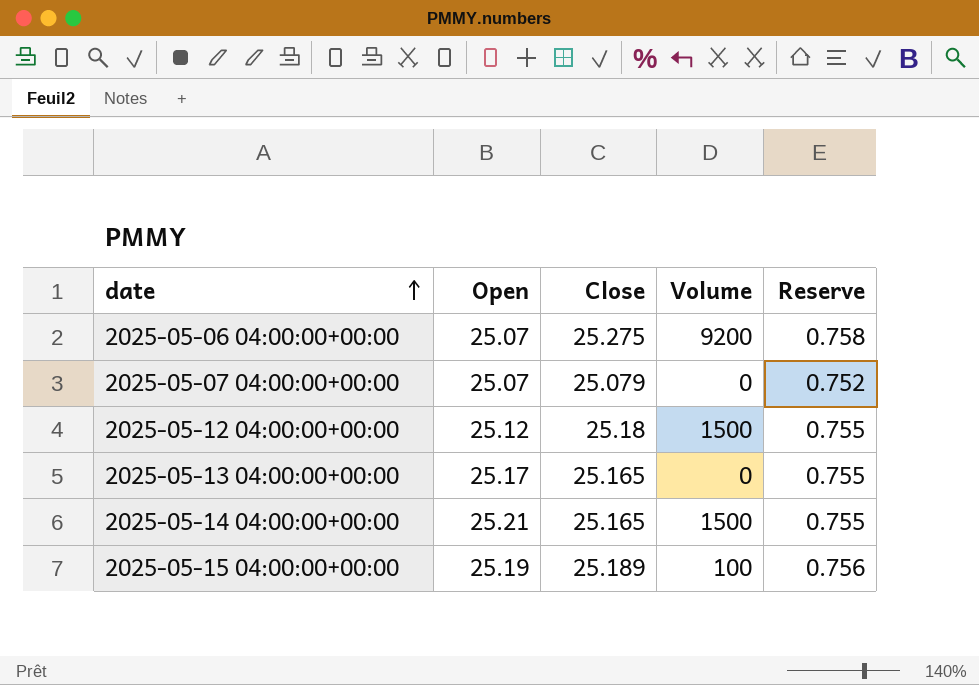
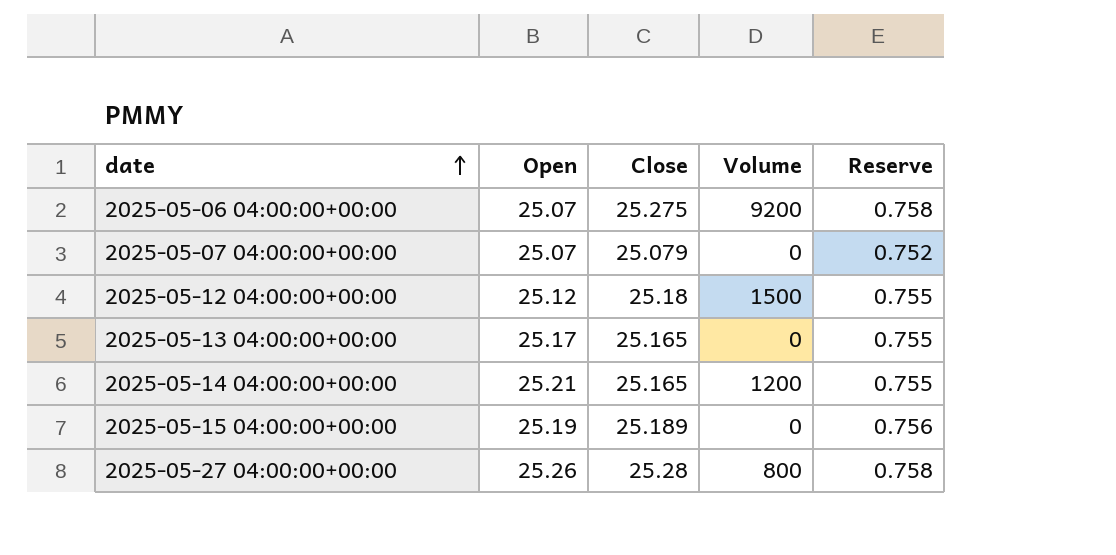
2025-05-14 04:00:00+00:00 | Volume: 1500 -> 1200
2025-05-15 04:00:00+00:00 | Volume: 100 -> 0
row 2025-05-27 04:00:00+00:00: none -> 25.26 | 25.28 | 800 | 0.758

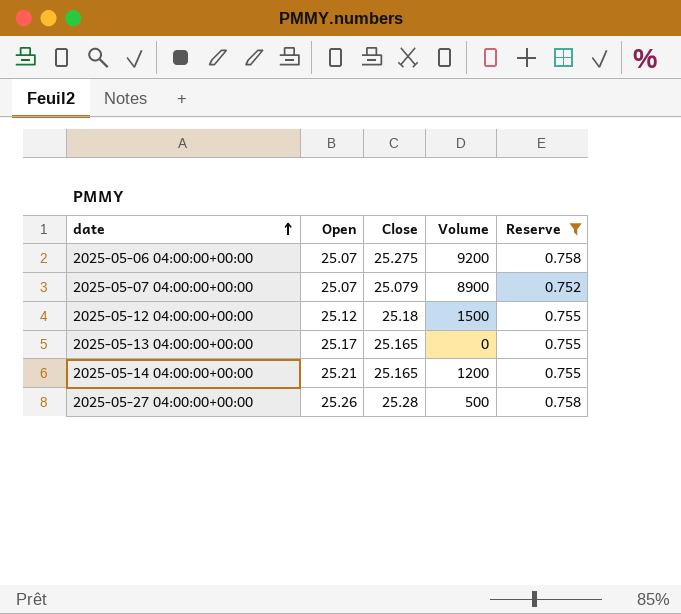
filter: none -> Reserve != 0.756
2025-05-07 04:00:00+00:00 | Volume: 0 -> 8900
2025-05-27 04:00:00+00:00 | Volume: 800 -> 500

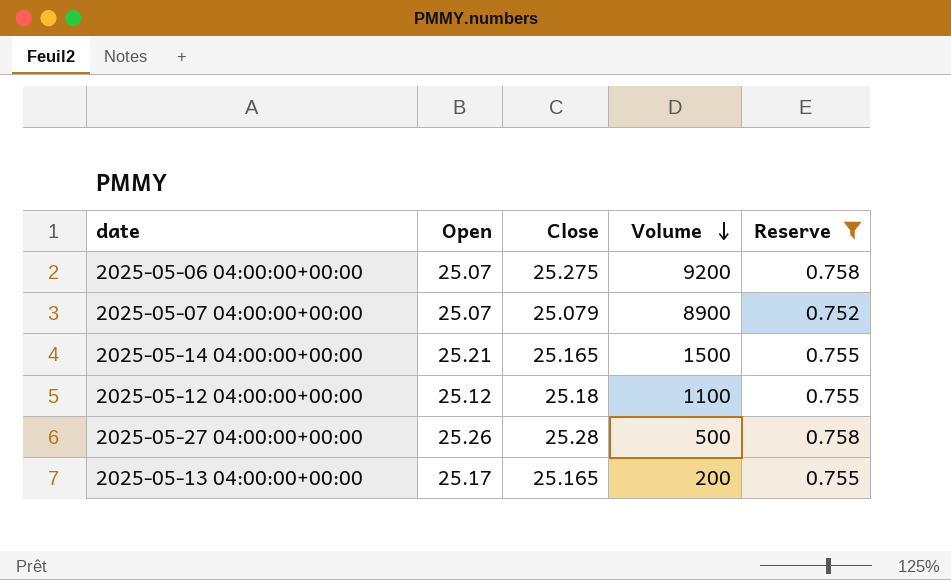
row order: date ascending -> Volume descending
2025-05-14 04:00:00+00:00 | Volume: 1200 -> 1500
2025-05-12 04:00:00+00:00 | Volume: 1500 -> 1100
2025-05-13 04:00:00+00:00 | Volume: 0 -> 200

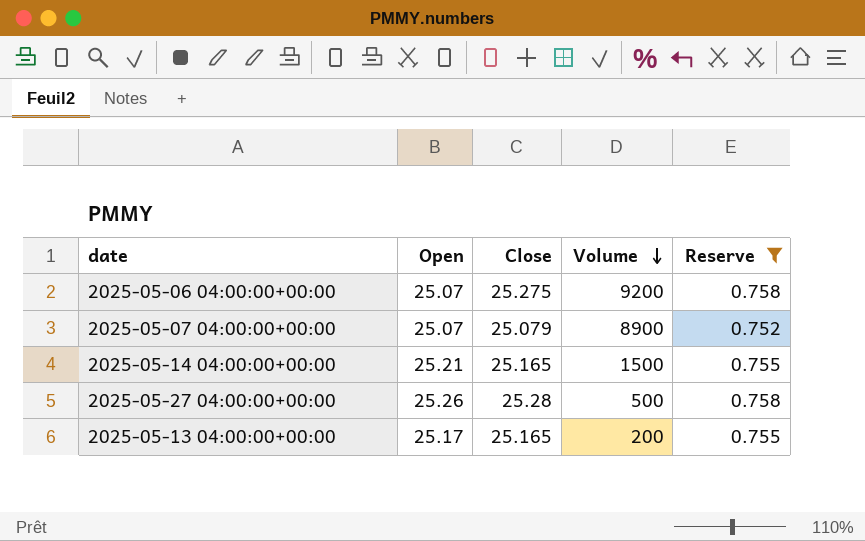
row 2025-05-12 04:00:00+00:00: 25.12 | 25.18 | 1100 | 0.755 -> none

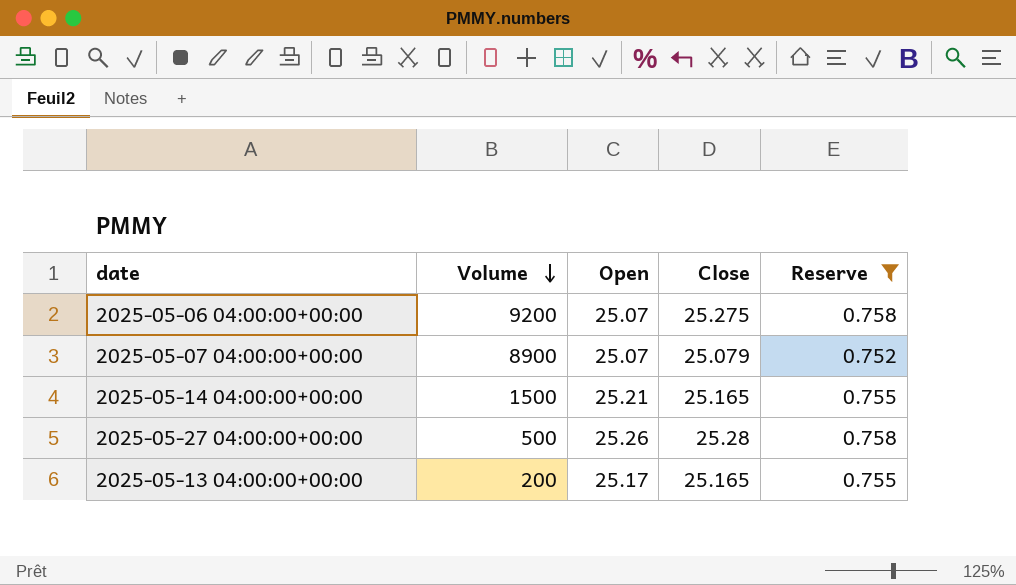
column Volume | position: 4 -> 2

